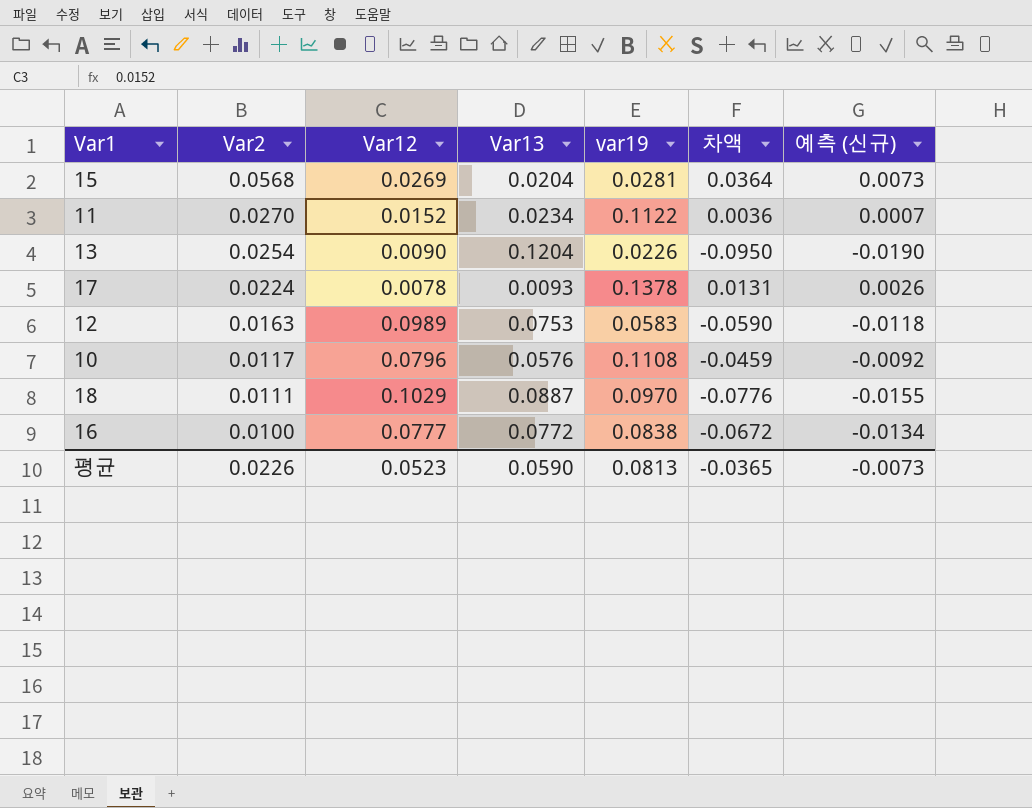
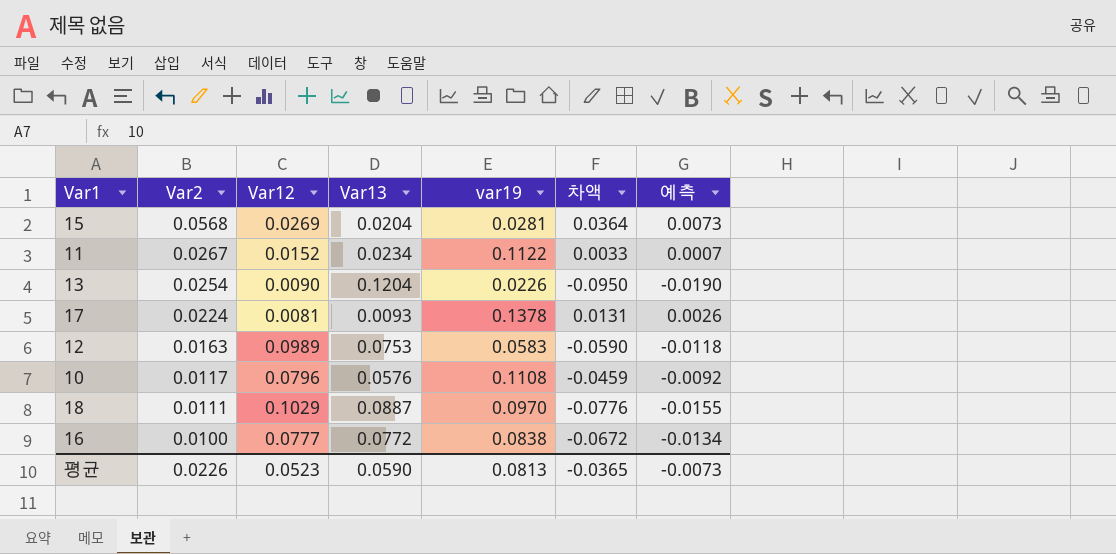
column name: 예측 (신규) -> 예측
11 | Var2: 0.0270 -> 0.0267
11 | 차액: 0.0036 -> 0.0033
17 | Var12: 0.0078 -> 0.0081

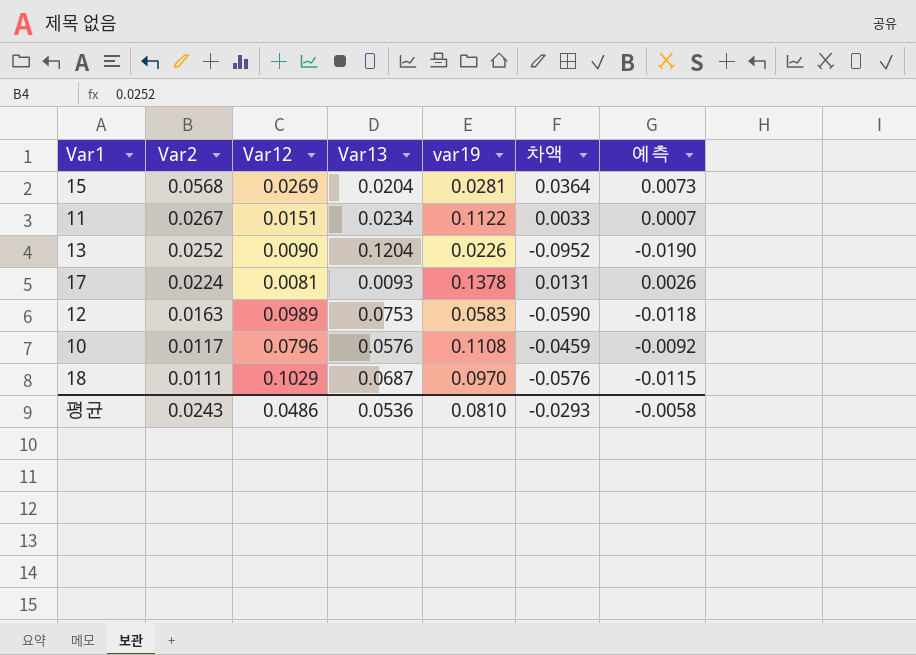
row 16: 0.0100 | 0.0777 | 0.0772 | 0.0838 | -0.0672 | -0.0134 -> none
11 | Var12: 0.0152 -> 0.0151
13 | Var2: 0.0254 -> 0.0252
13 | 차액: -0.0950 -> -0.0952
18 | Var13: 0.0887 -> 0.0687
18 | 차액: -0.0776 -> -0.0576
18 | 예측: -0.0155 -> -0.0115
평균 | Var2: 0.0226 -> 0.0243
평균 | Var12: 0.0523 -> 0.0486
평균 | Var13: 0.0590 -> 0.0536
평균 | var19: 0.0813 -> 0.0810
평균 | 차액: -0.0365 -> -0.0293
평균 | 예측: -0.0073 -> -0.0058

